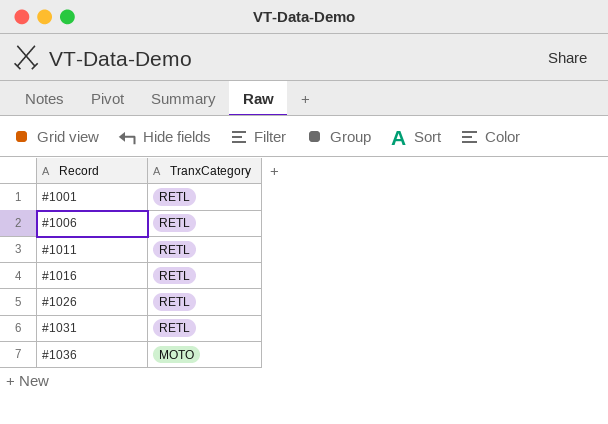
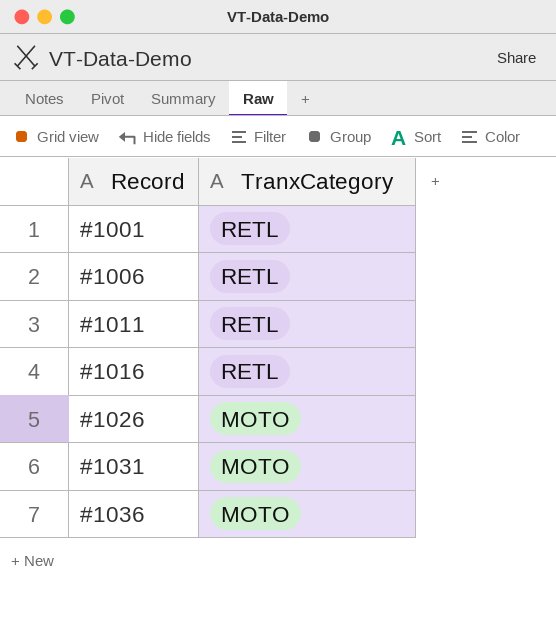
#1026 | TranxCategory: RETL -> MOTO
#1031 | TranxCategory: RETL -> MOTO

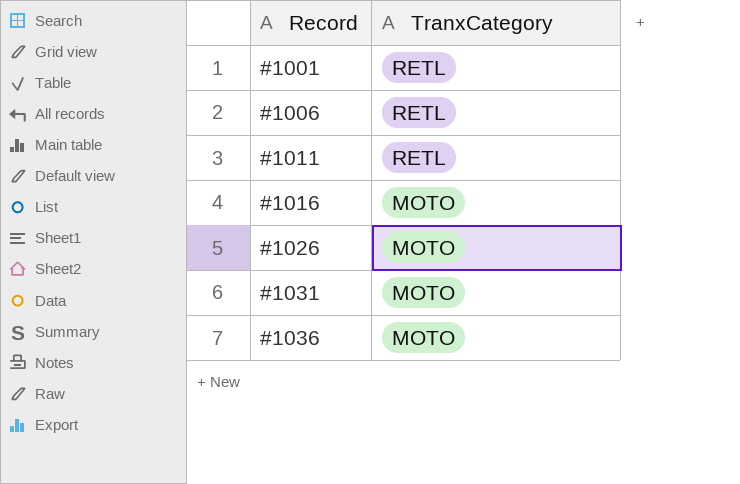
#1016 | TranxCategory: RETL -> MOTO

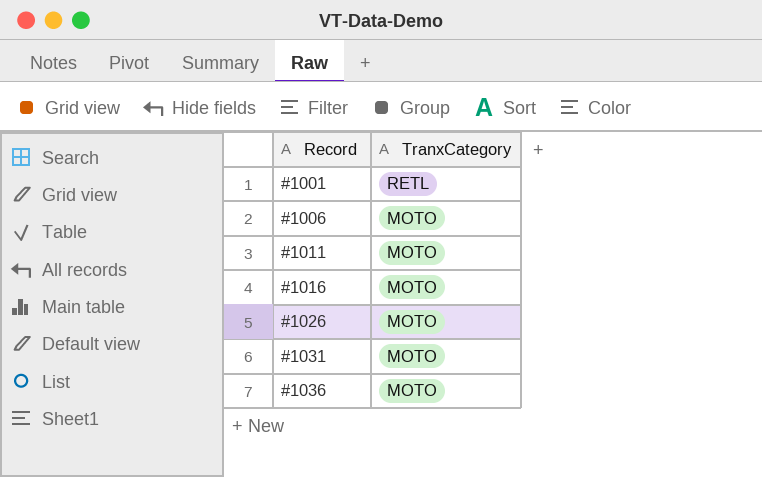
#1006 | TranxCategory: RETL -> MOTO
#1011 | TranxCategory: RETL -> MOTO

